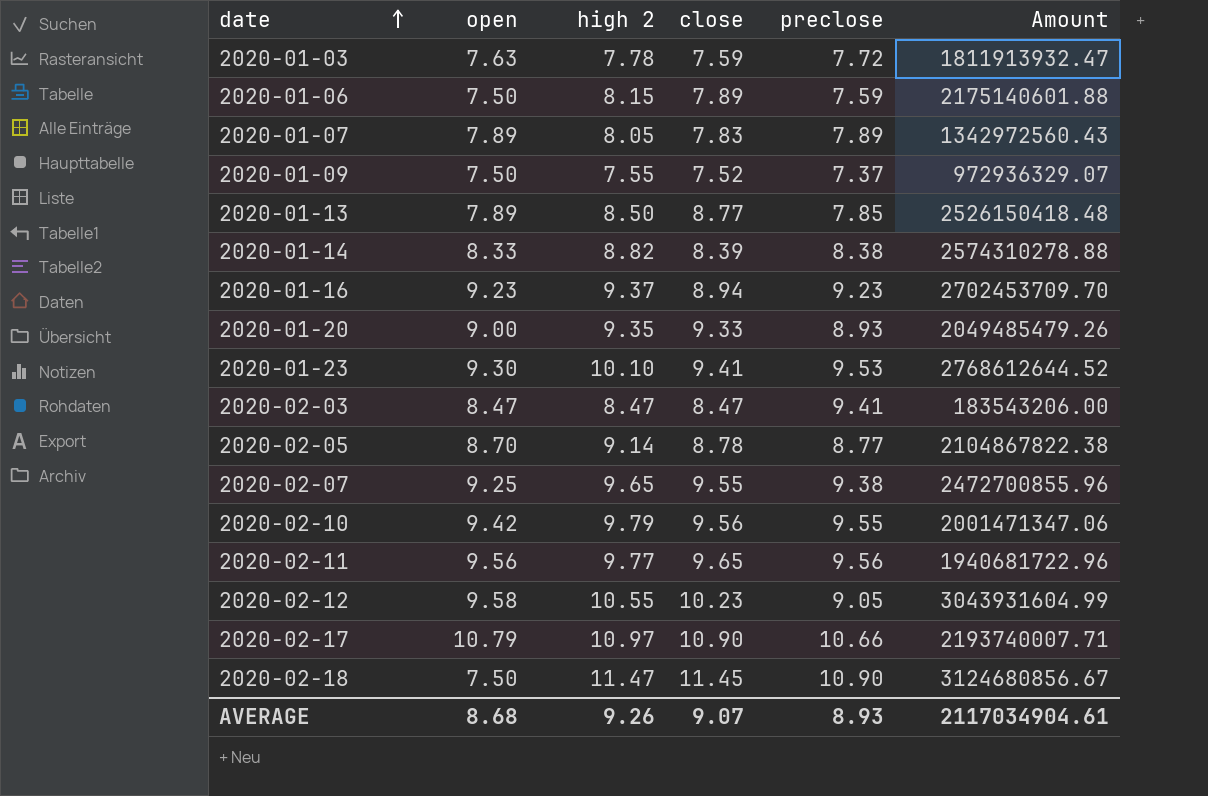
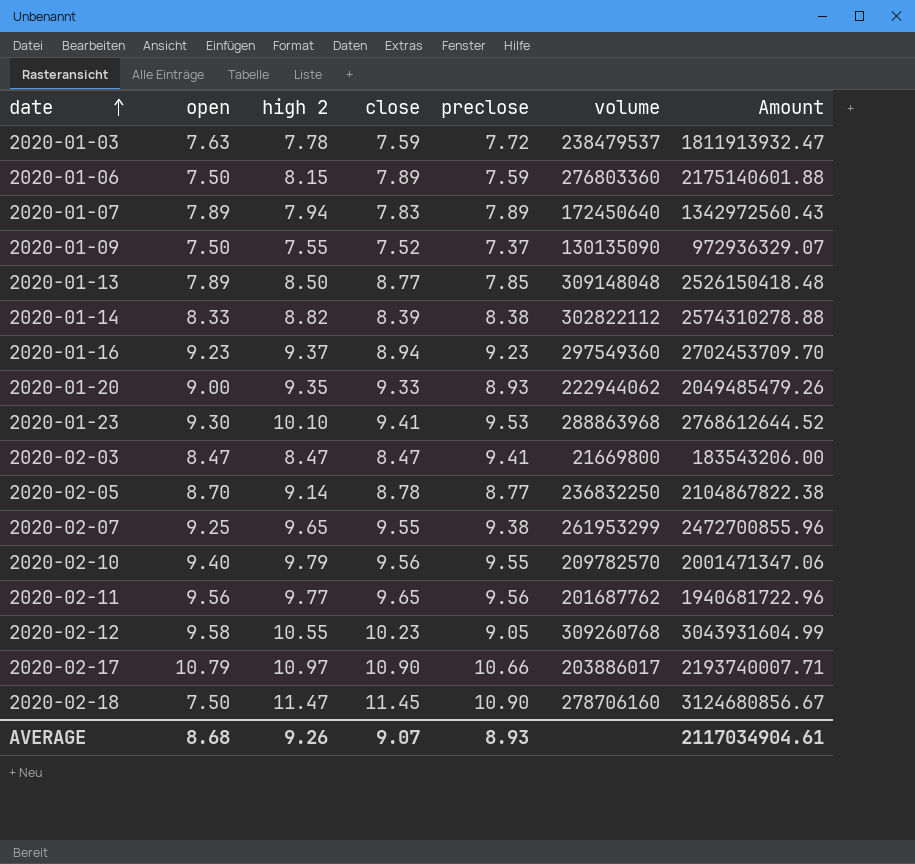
column volume | position: none -> 6
2020-01-07 | high 2: 8.05 -> 7.94
2020-02-10 | open: 9.42 -> 9.40

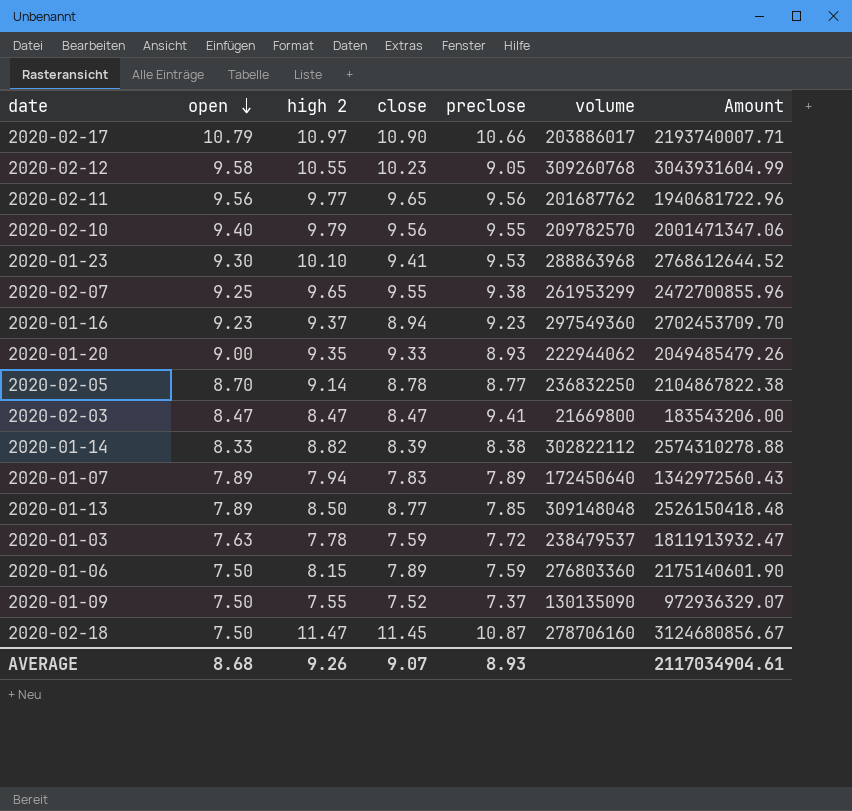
row order: date ascending -> open descending
2020-01-06 | Amount: 2175140601.88 -> 2175140601.90
2020-02-18 | preclose: 10.90 -> 10.87

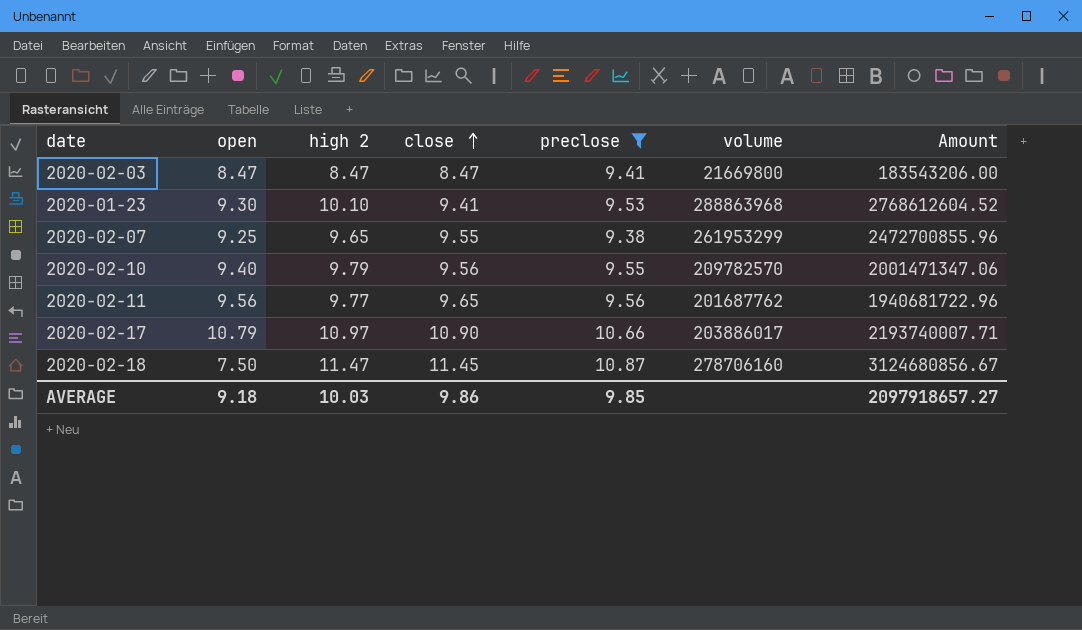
filter: none -> preclose >= 9.38
row order: open descending -> close ascending
2020-01-23 | Amount: 2768612644.52 -> 2768612604.52
AVERAGE | open: 8.68 -> 9.18
AVERAGE | high 2: 9.26 -> 10.03
AVERAGE | close: 9.07 -> 9.86
AVERAGE | preclose: 8.93 -> 9.85
AVERAGE | Amount: 2117034904.61 -> 2097918657.27

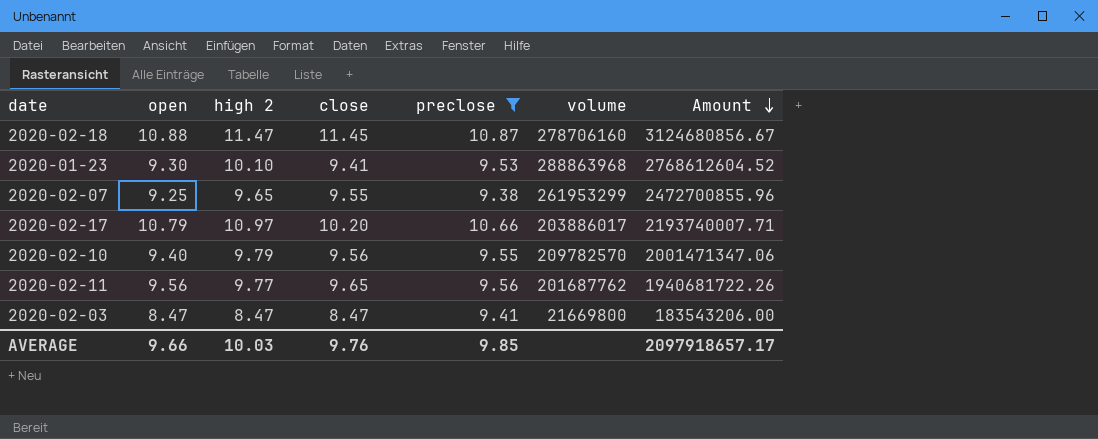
row order: close ascending -> Amount descending
2020-02-18 | open: 7.50 -> 10.88
2020-02-17 | close: 10.90 -> 10.20
2020-02-11 | Amount: 1940681722.96 -> 1940681722.26
AVERAGE | open: 9.18 -> 9.66
AVERAGE | close: 9.86 -> 9.76
AVERAGE | Amount: 2097918657.27 -> 2097918657.17

